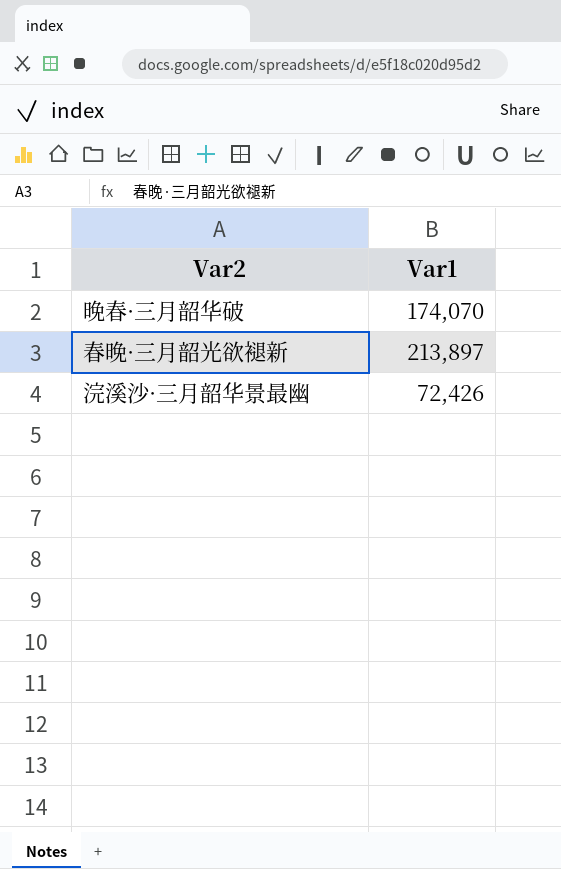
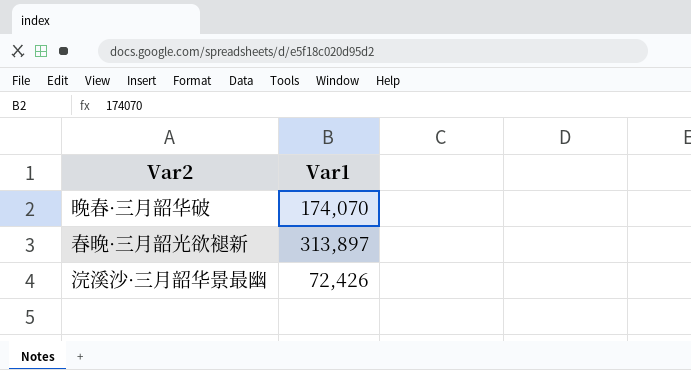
春晚·三月韶光欲褪新 | Var1: 213,897 -> 313,897

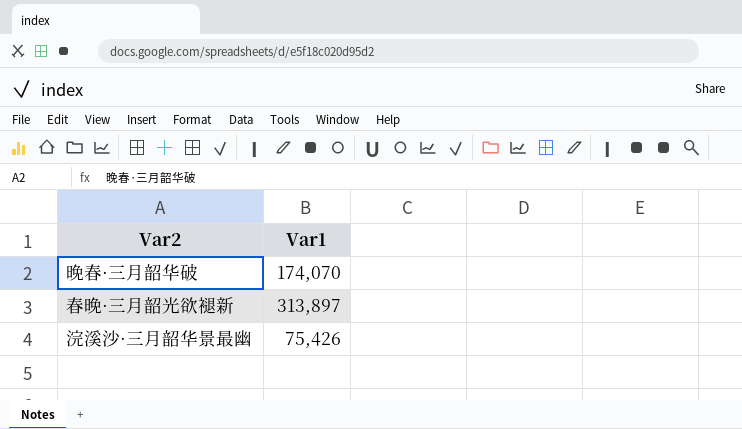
浣溪沙·三月韶华景最幽 | Var1: 72,426 -> 75,426

